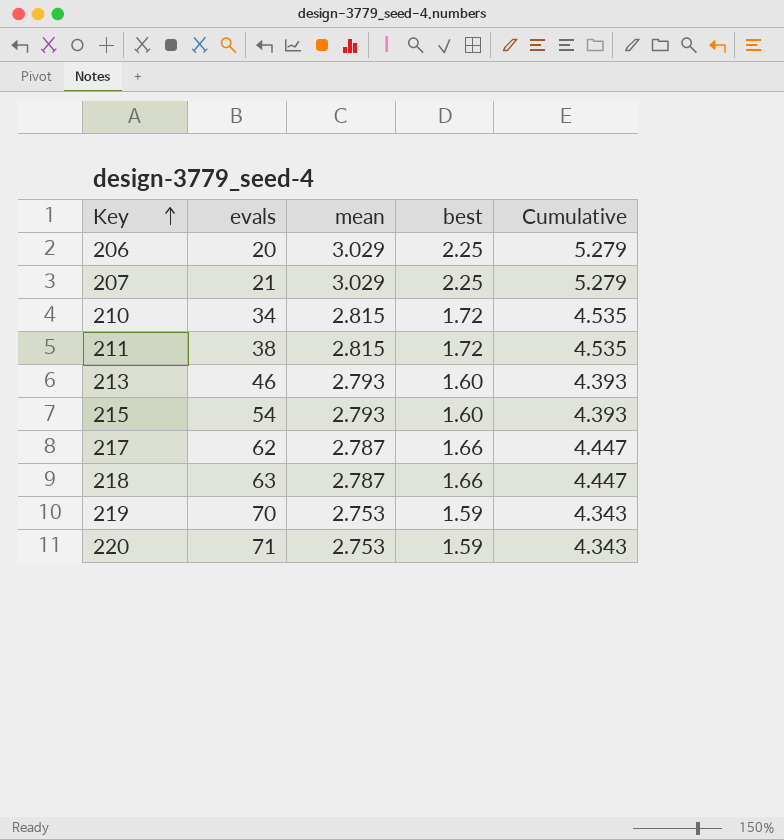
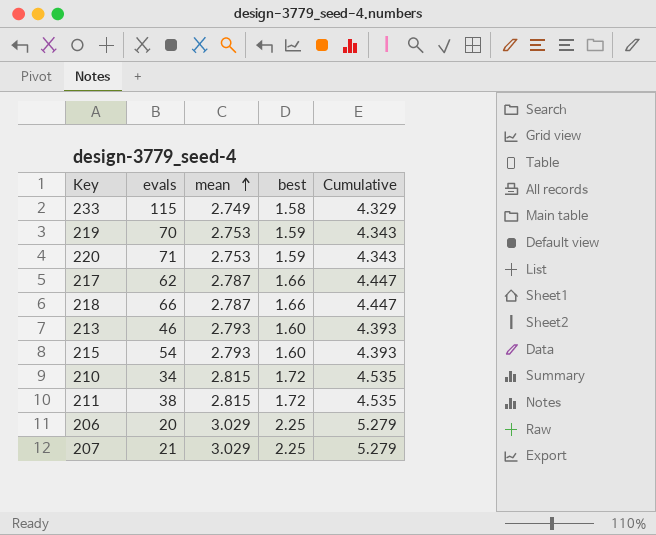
row order: Key ascending -> mean ascending
row 233: none -> 115 | 2.749 | 1.58 | 4.329
218 | evals: 63 -> 66

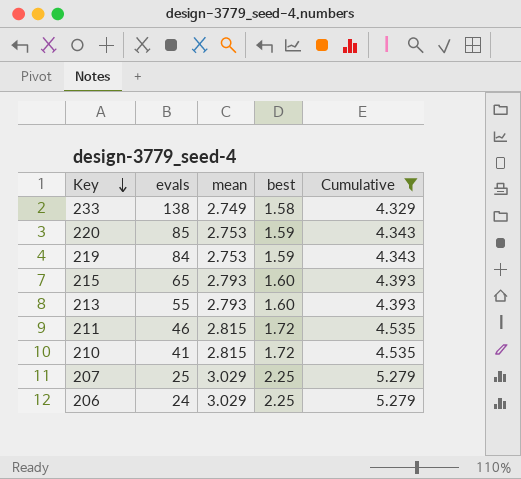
filter: none -> Cumulative != 4.447
row order: mean ascending -> Key descending
233 | evals: 115 -> 138
220 | evals: 71 -> 85
219 | evals: 70 -> 84
215 | evals: 54 -> 65
213 | evals: 46 -> 55
211 | evals: 38 -> 46
210 | evals: 34 -> 41
207 | evals: 21 -> 25
206 | evals: 20 -> 24

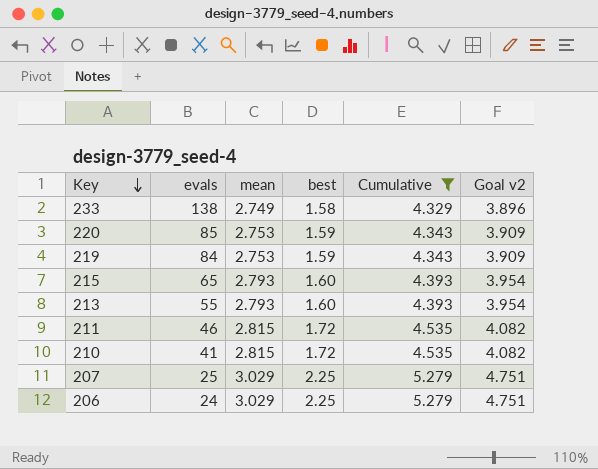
column Goal v2 | formula: none -> [Cumulative] * 0.9

